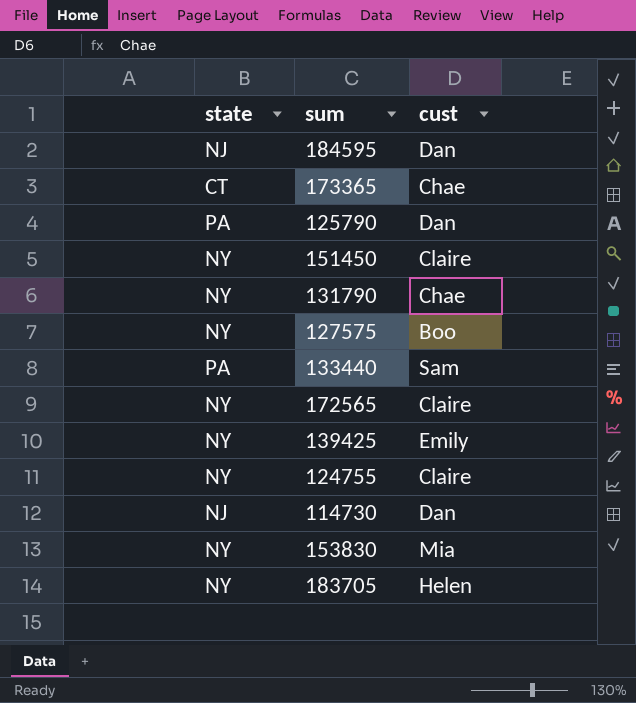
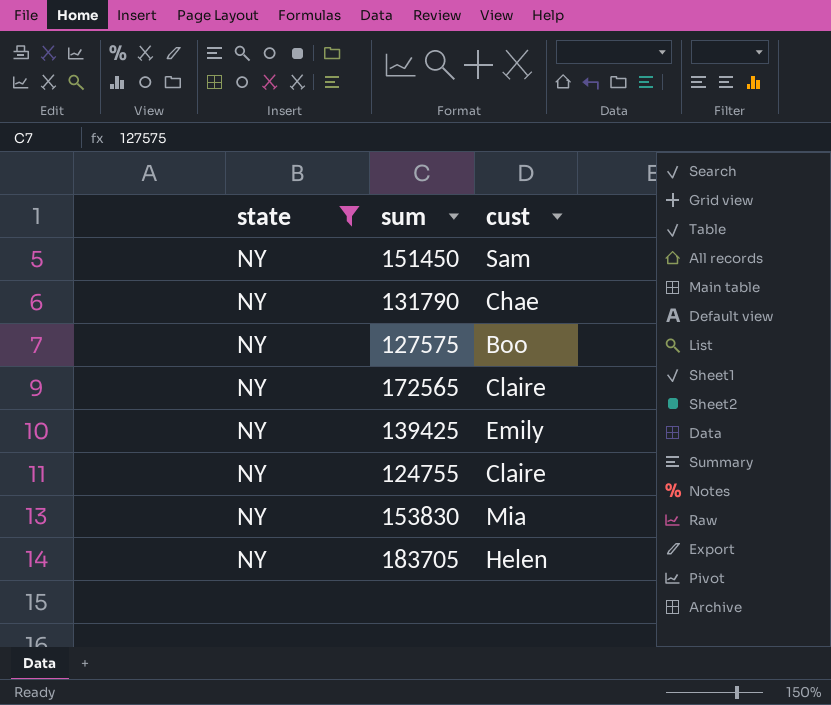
filter: none -> state = NY
151450 | cust: Claire -> Sam

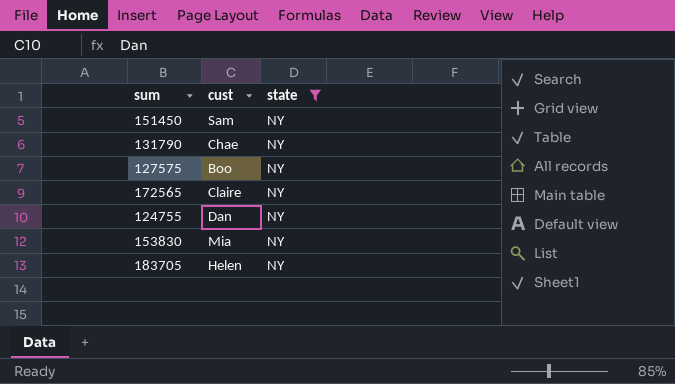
column state | position: 1 -> 3
row 139425: NY | Emily -> none
124755 | cust: Claire -> Dan

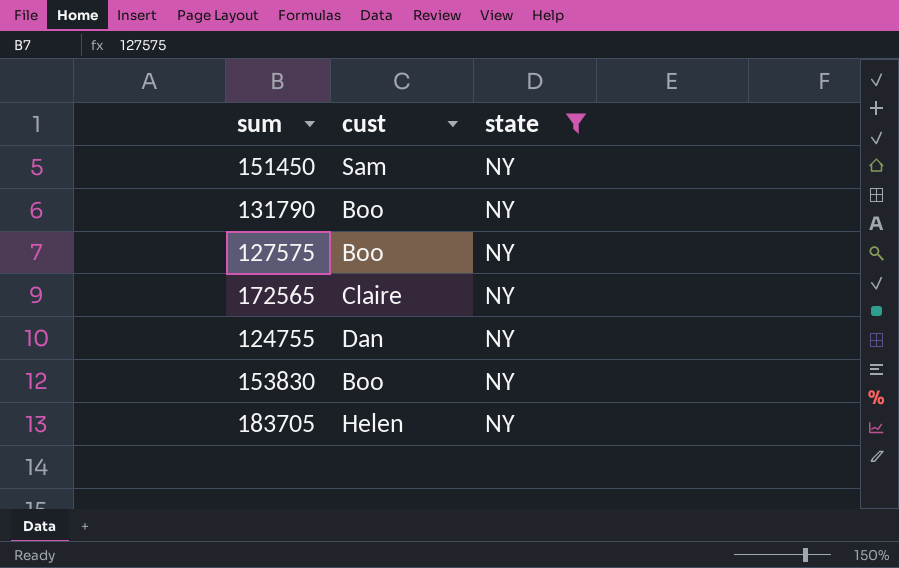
131790 | cust: Chae -> Boo
153830 | cust: Mia -> Boo

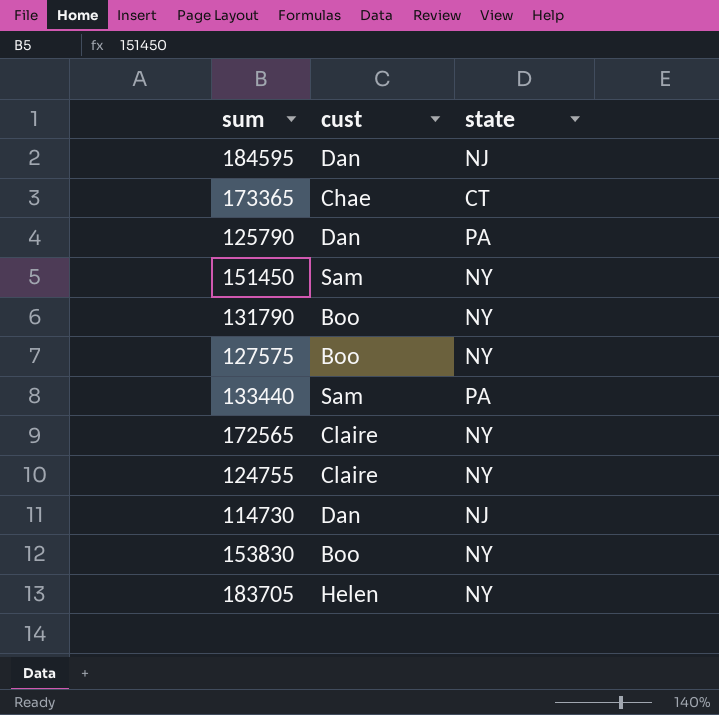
filter: state = NY -> none
124755 | cust: Dan -> Claire

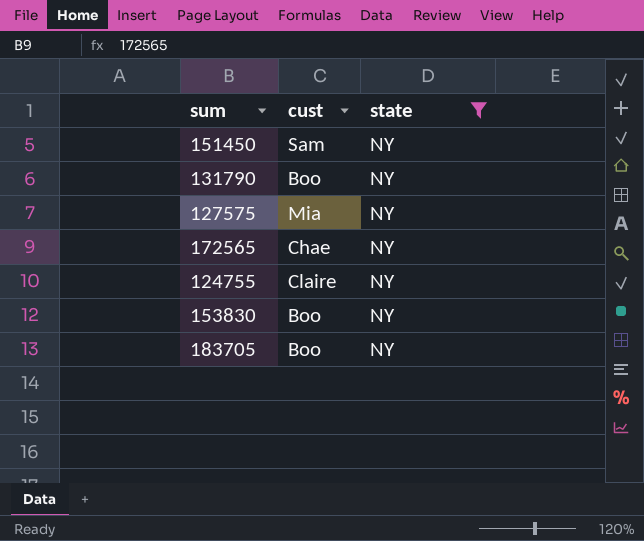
filter: none -> state = NY
127575 | cust: Boo -> Mia
172565 | cust: Claire -> Chae
183705 | cust: Helen -> Boo

